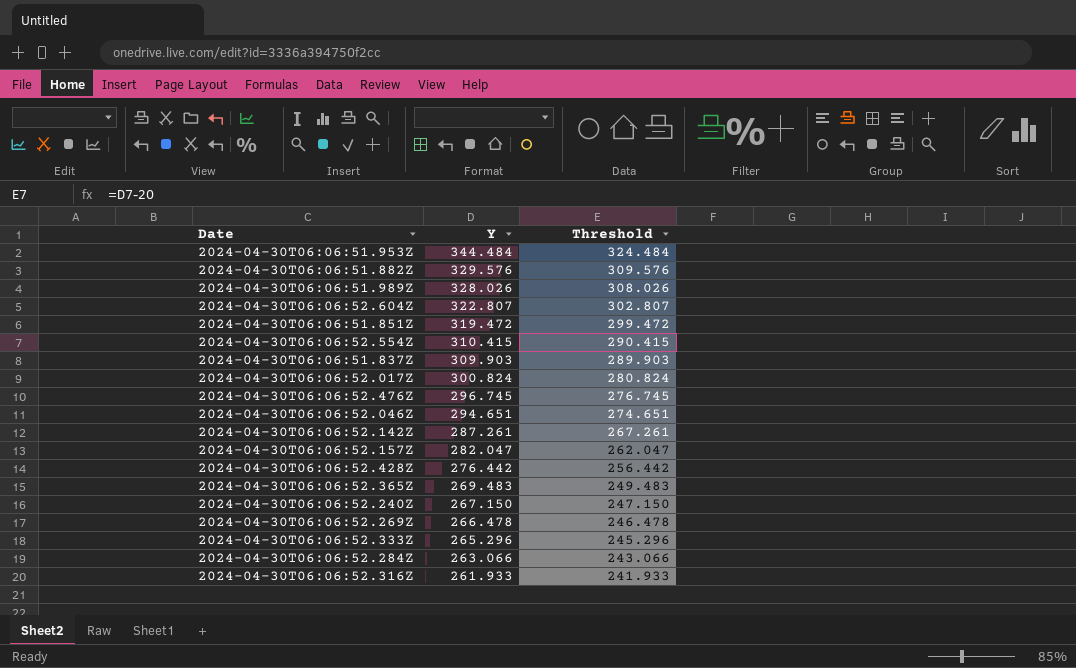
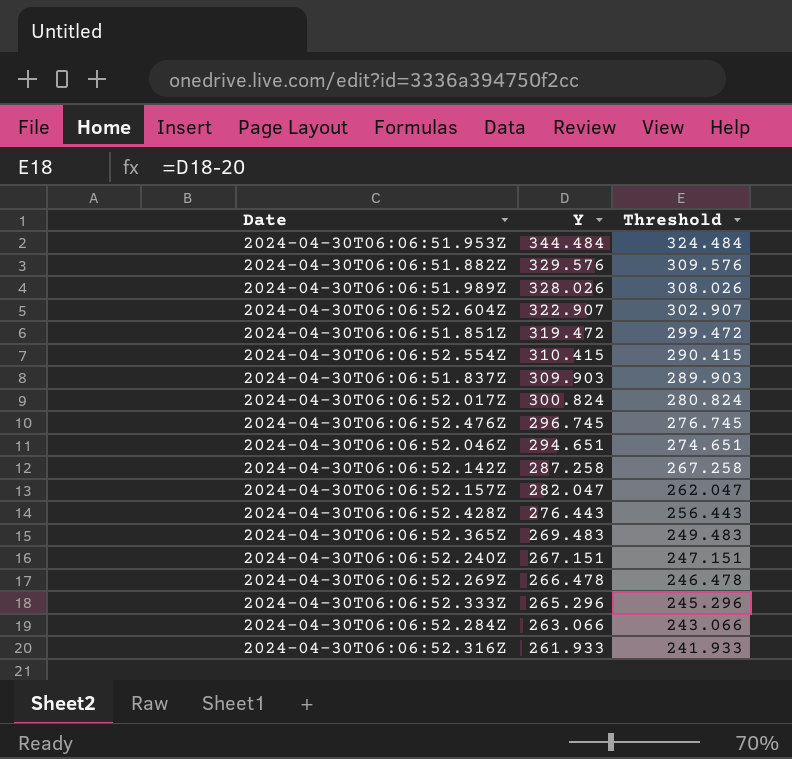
2024-04-30T06:06:52.604Z | Y: 322.807 -> 322.907
2024-04-30T06:06:52.604Z | Threshold: 302.807 -> 302.907
2024-04-30T06:06:52.142Z | Y: 287.261 -> 287.258
2024-04-30T06:06:52.142Z | Threshold: 267.261 -> 267.258
2024-04-30T06:06:52.428Z | Y: 276.442 -> 276.443
2024-04-30T06:06:52.428Z | Threshold: 256.442 -> 256.443
2024-04-30T06:06:52.240Z | Y: 267.150 -> 267.151
2024-04-30T06:06:52.240Z | Threshold: 247.150 -> 247.151

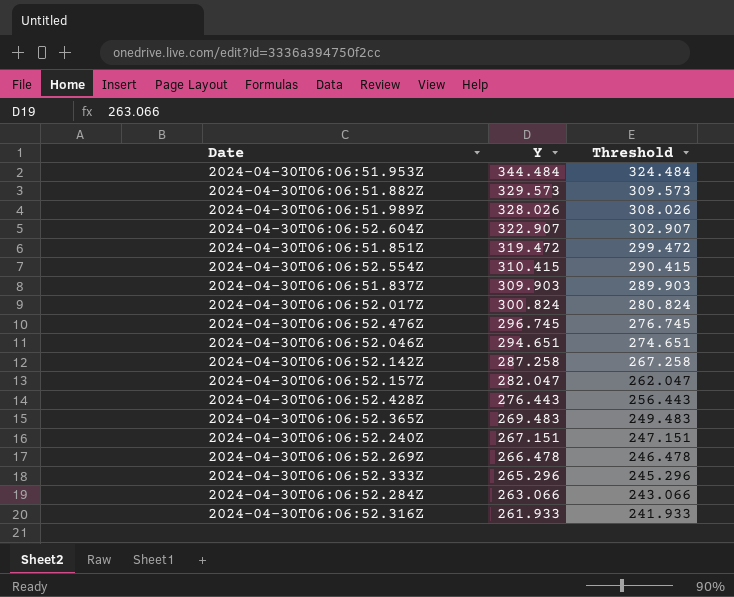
2024-04-30T06:06:51.882Z | Y: 329.576 -> 329.573
2024-04-30T06:06:51.882Z | Threshold: 309.576 -> 309.573

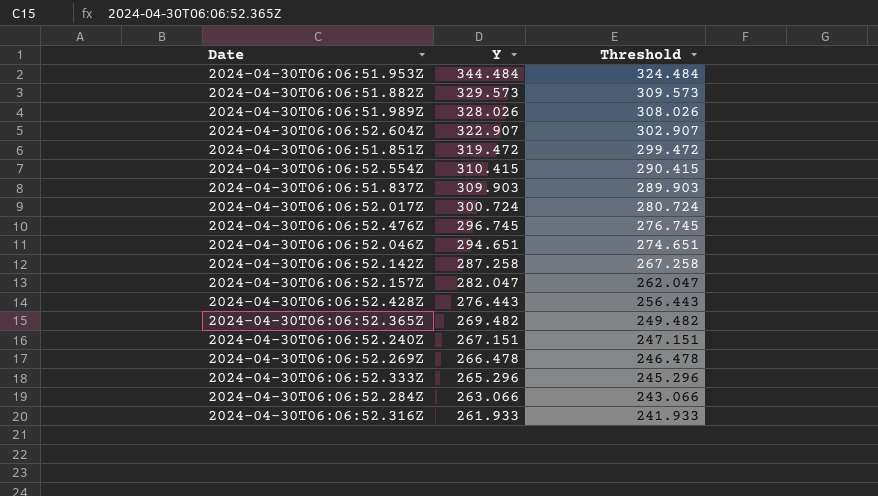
2024-04-30T06:06:52.017Z | Y: 300.824 -> 300.724
2024-04-30T06:06:52.017Z | Threshold: 280.824 -> 280.724
2024-04-30T06:06:52.365Z | Y: 269.483 -> 269.482
2024-04-30T06:06:52.365Z | Threshold: 249.483 -> 249.482

